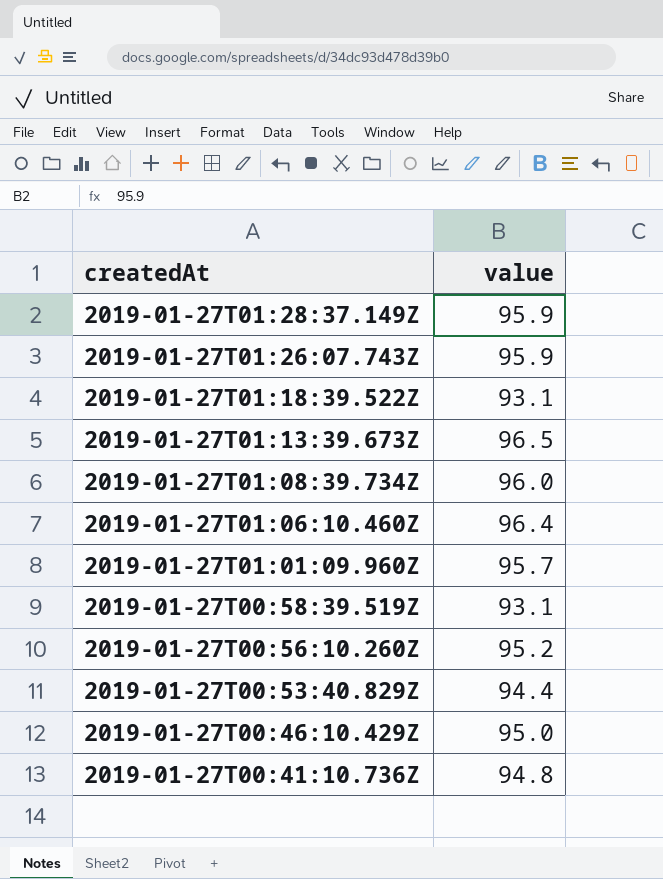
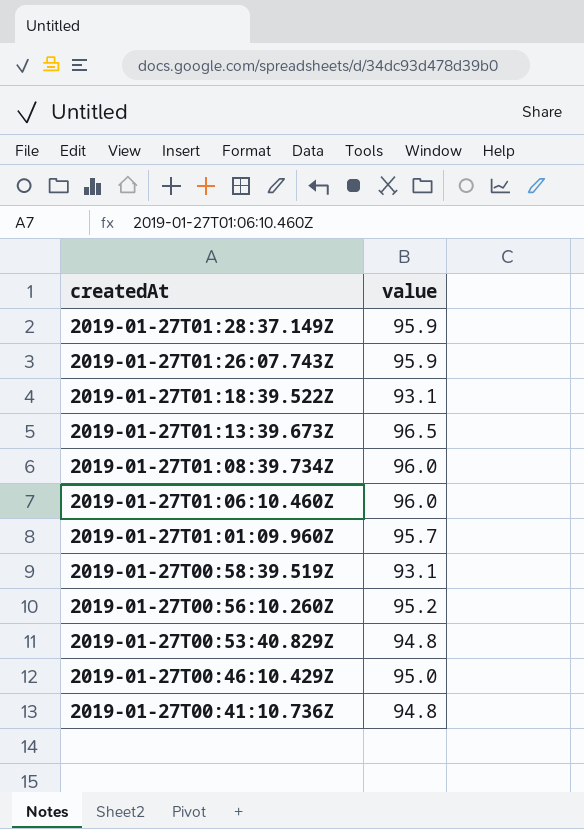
2019-01-27T01:06:10.460Z | value: 96.4 -> 96.0
2019-01-27T00:53:40.829Z | value: 94.4 -> 94.8

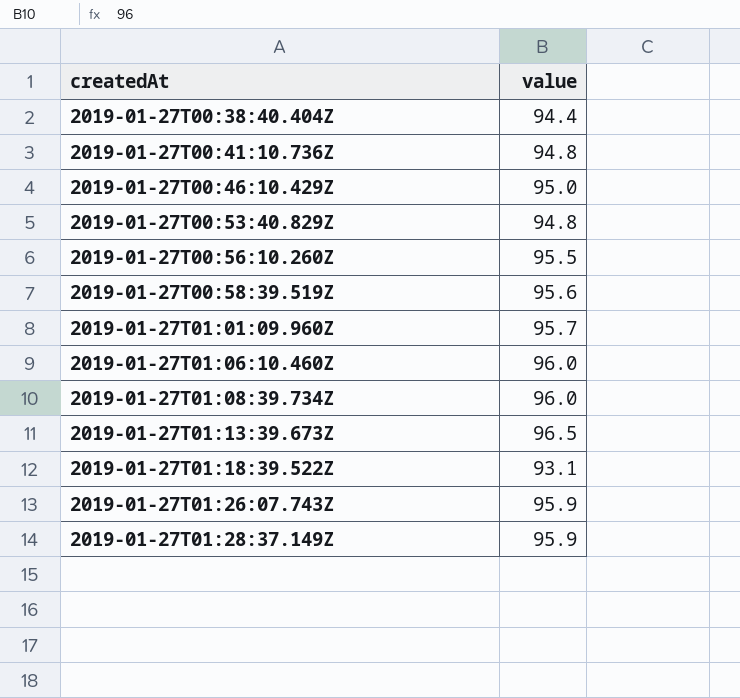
row order: createdAt descending -> createdAt ascending
row 2019-01-27T00:38:40.404Z: none -> 94.4
2019-01-27T00:56:10.260Z | value: 95.2 -> 95.5
2019-01-27T00:58:39.519Z | value: 93.1 -> 95.6

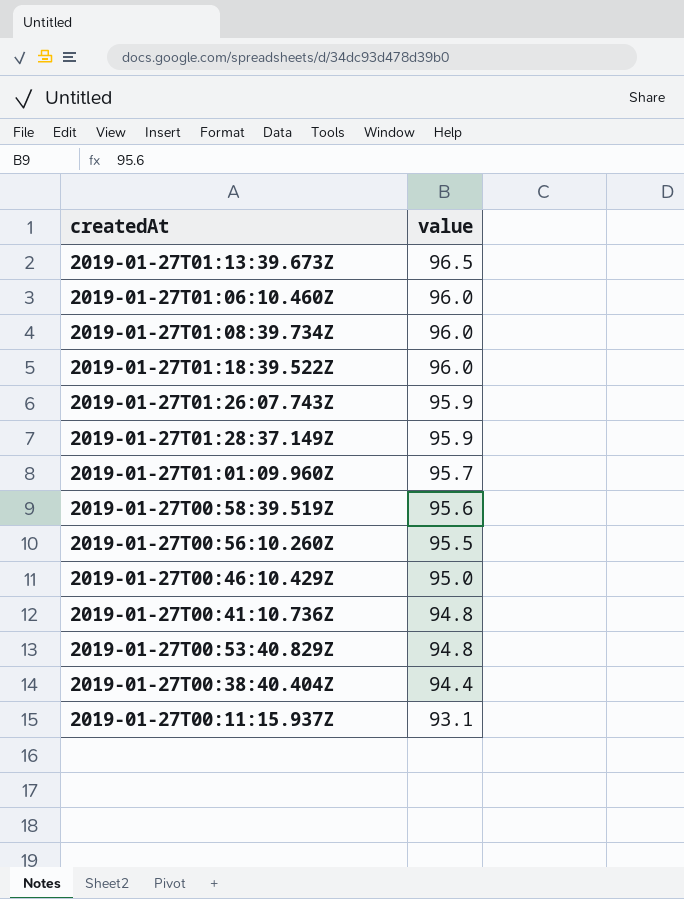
row order: createdAt ascending -> value descending
2019-01-27T01:18:39.522Z | value: 93.1 -> 96.0
row 2019-01-27T00:11:15.937Z: none -> 93.1

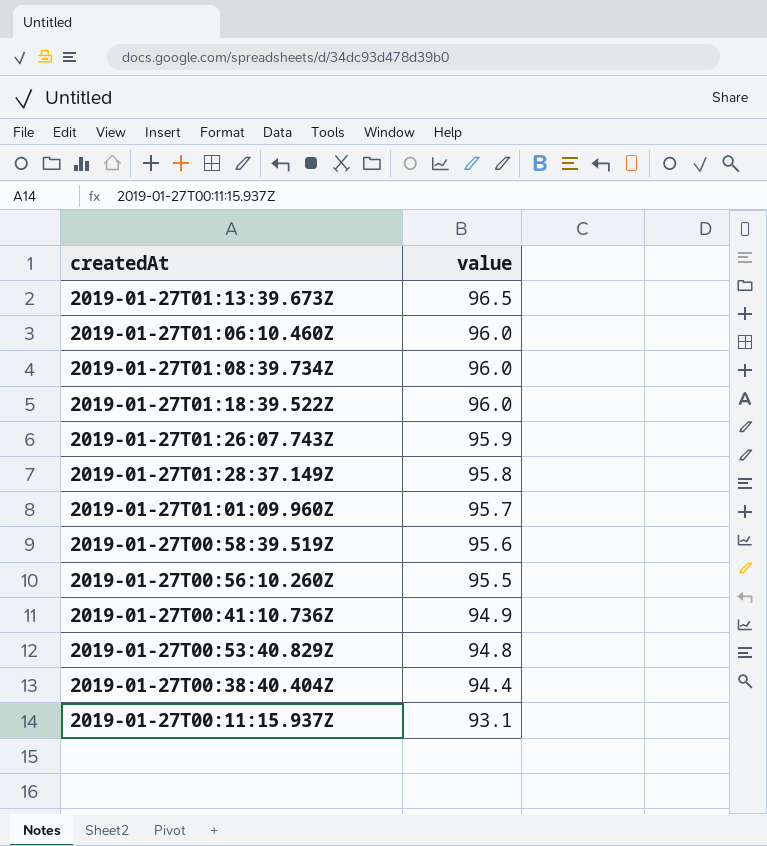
row 2019-01-27T00:46:10.429Z: 95.0 -> none
2019-01-27T01:28:37.149Z | value: 95.9 -> 95.8
2019-01-27T00:41:10.736Z | value: 94.8 -> 94.9

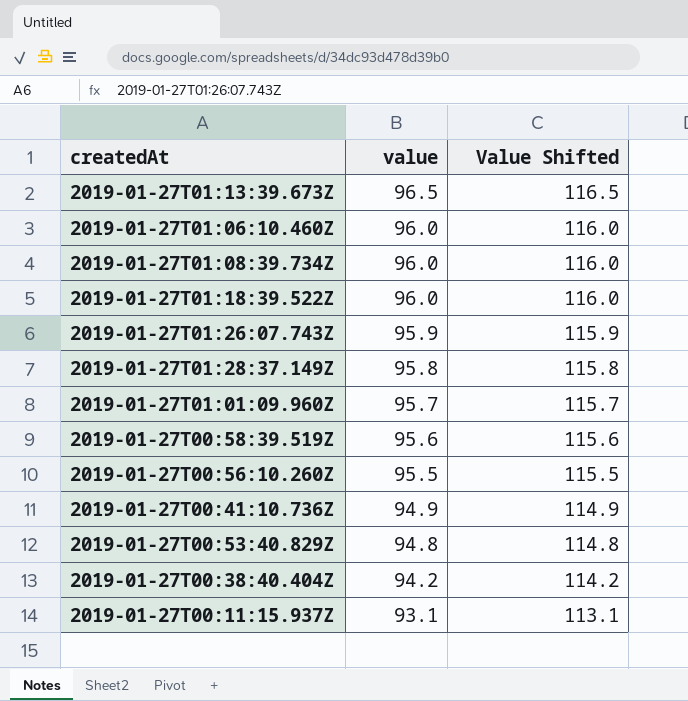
column Value Shifted | formula: none -> [value] + 20
2019-01-27T00:38:40.404Z | value: 94.4 -> 94.2

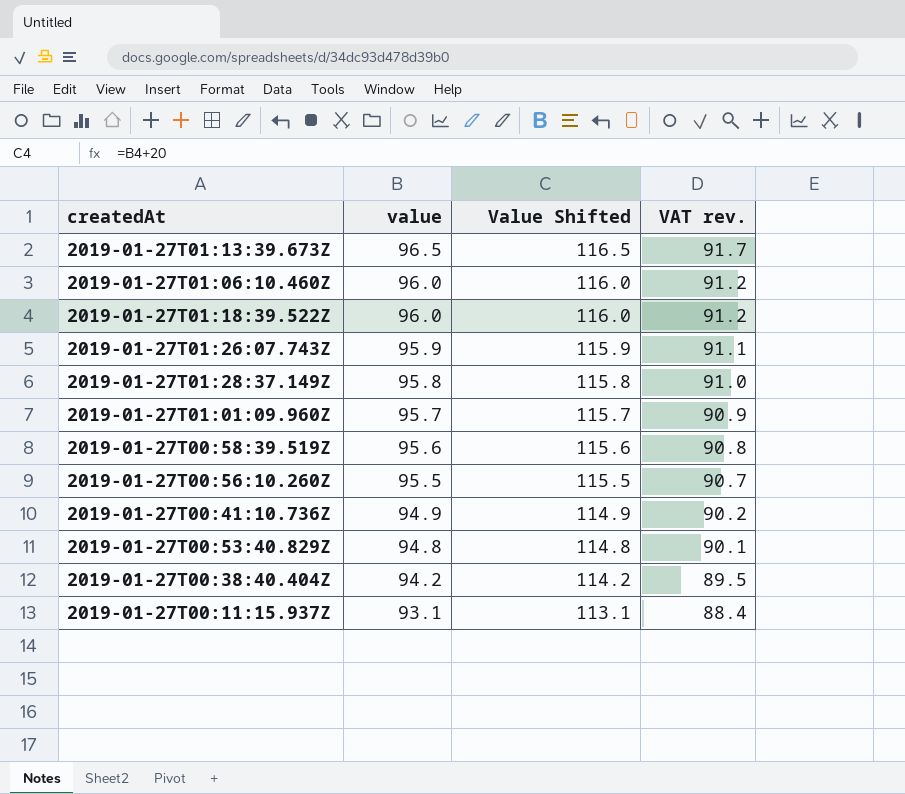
column VAT rev. | formula: none -> [value] * 0.95
row 2019-01-27T01:08:39.734Z: 96.0 | 116.0 -> none

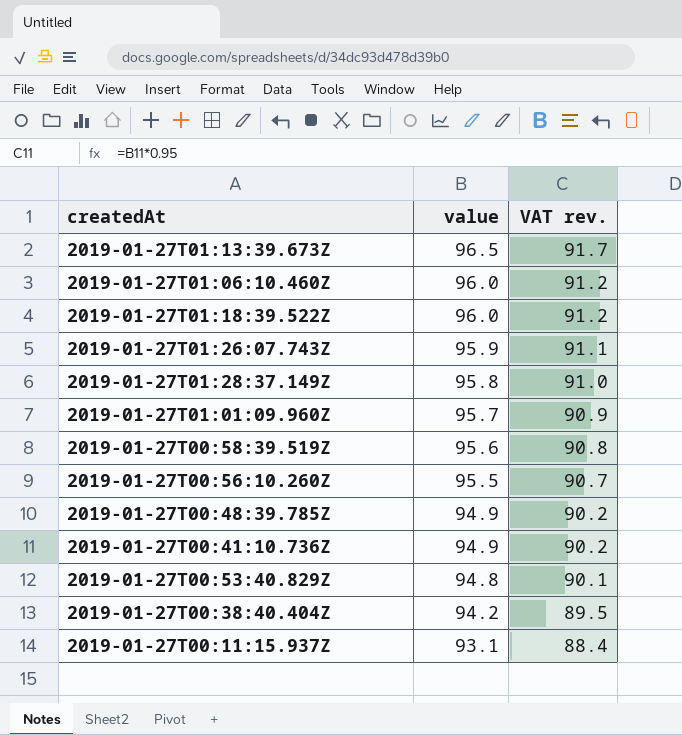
column Value Shifted | formula: [value] + 20 -> none
row 2019-01-27T00:48:39.785Z: none -> 94.9 | 90.2

